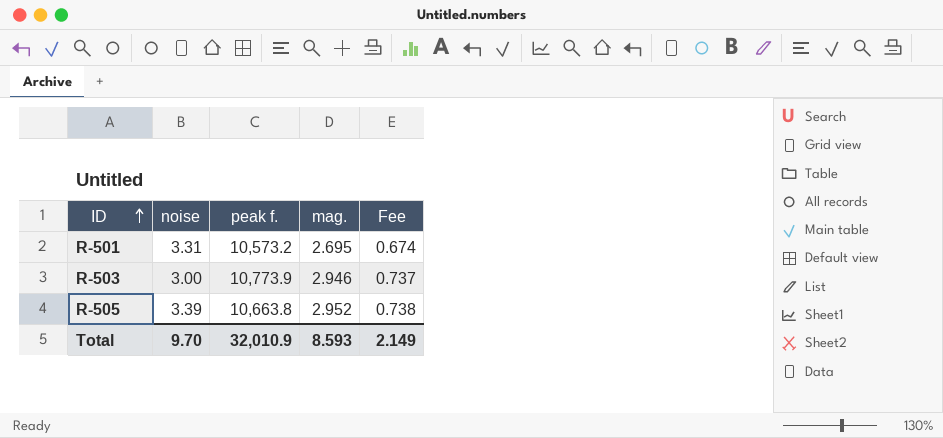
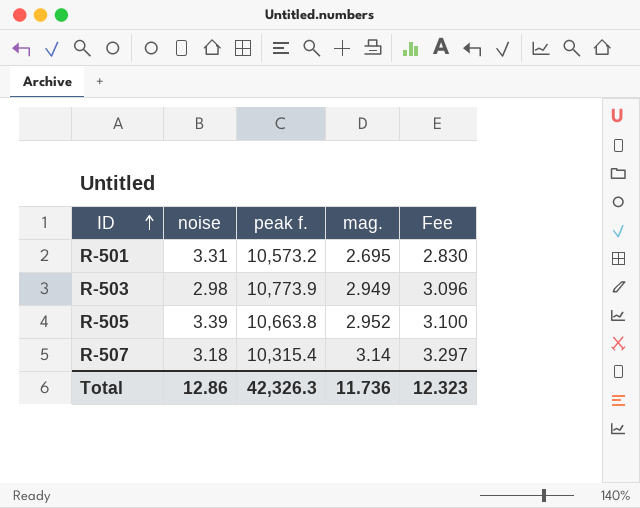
column Fee | formula: [mag.] * 0.25 -> [mag.] * 1.05
R-503 | noise: 3.00 -> 2.98
R-503 | mag.: 2.946 -> 2.949
row R-507: none -> 3.18 | 10,315.4 | 3.14 | 3.297
Total | noise: 9.70 -> 12.86
Total | peak f.: 32,010.9 -> 42,326.3
Total | mag.: 8.593 -> 11.736
Total | Fee: 2.149 -> 12.323

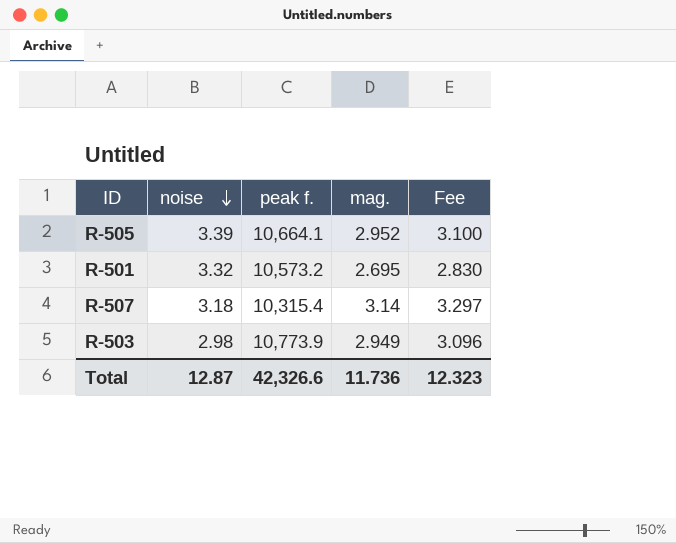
row order: ID ascending -> noise descending
R-505 | peak f.: 10,663.8 -> 10,664.1
R-501 | noise: 3.31 -> 3.32
Total | noise: 12.86 -> 12.87
Total | peak f.: 42,326.3 -> 42,326.6

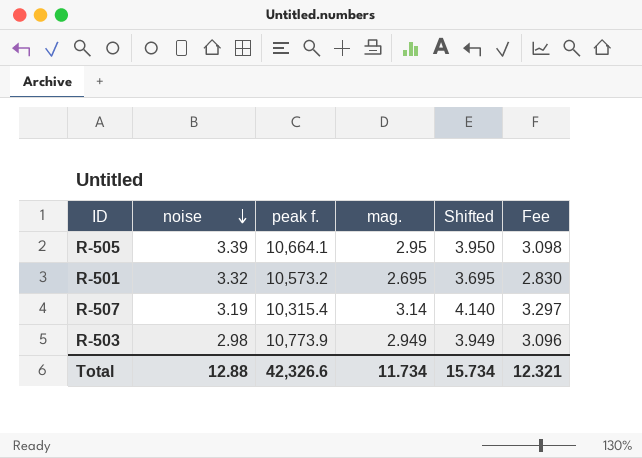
column Shifted | formula: none -> [mag.] + 1
R-505 | mag.: 2.952 -> 2.95
R-505 | Fee: 3.100 -> 3.098
R-507 | noise: 3.18 -> 3.19
Total | noise: 12.87 -> 12.88
Total | mag.: 11.736 -> 11.734
Total | Fee: 12.323 -> 12.321

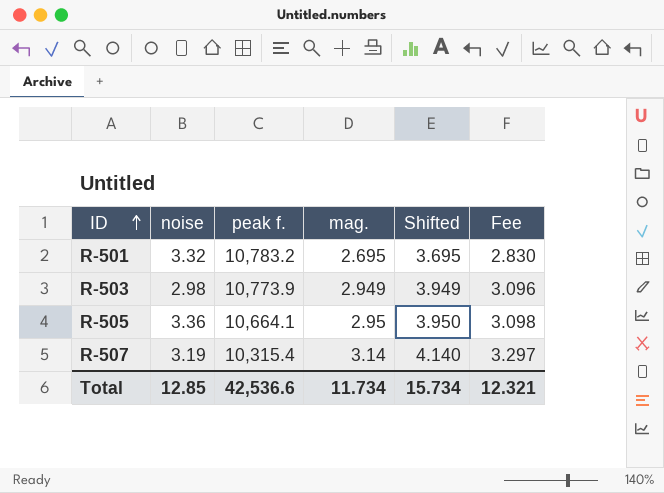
row order: noise descending -> ID ascending
R-501 | peak f.: 10,573.2 -> 10,783.2
R-505 | noise: 3.39 -> 3.36
Total | noise: 12.88 -> 12.85
Total | peak f.: 42,326.6 -> 42,536.6

